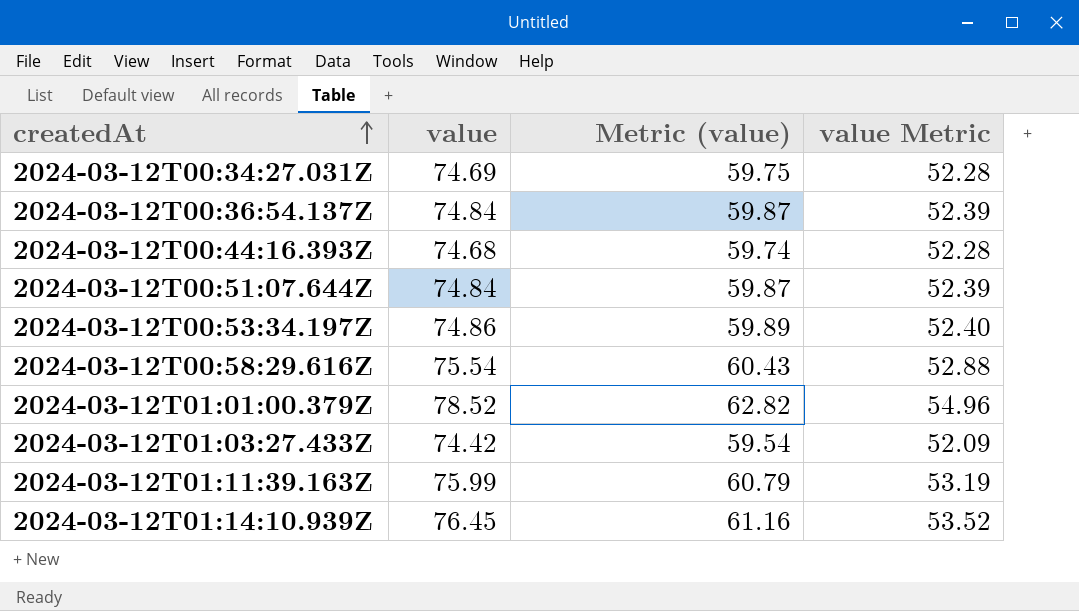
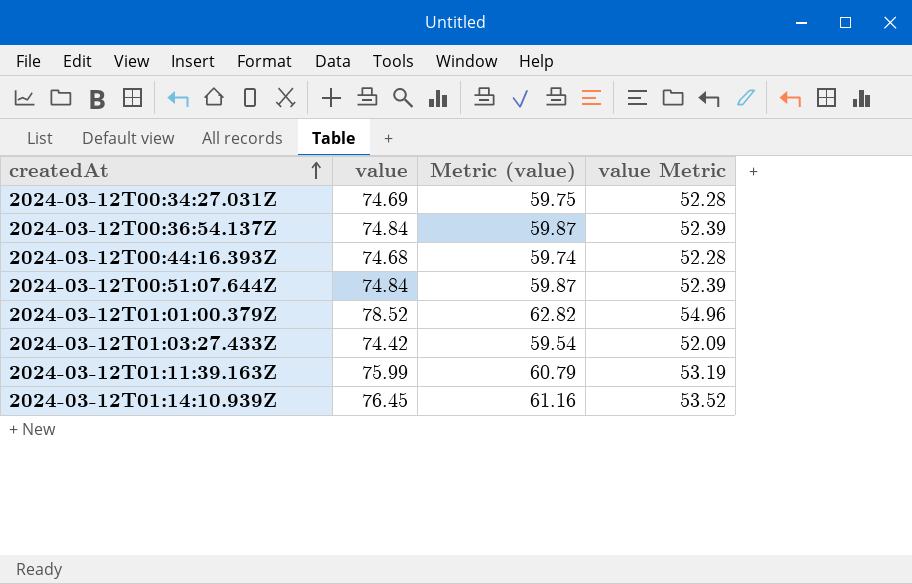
row 2024-03-12T00:53:34.197Z: 74.86 | 59.89 | 52.40 -> none
row 2024-03-12T00:58:29.616Z: 75.54 | 60.43 | 52.88 -> none

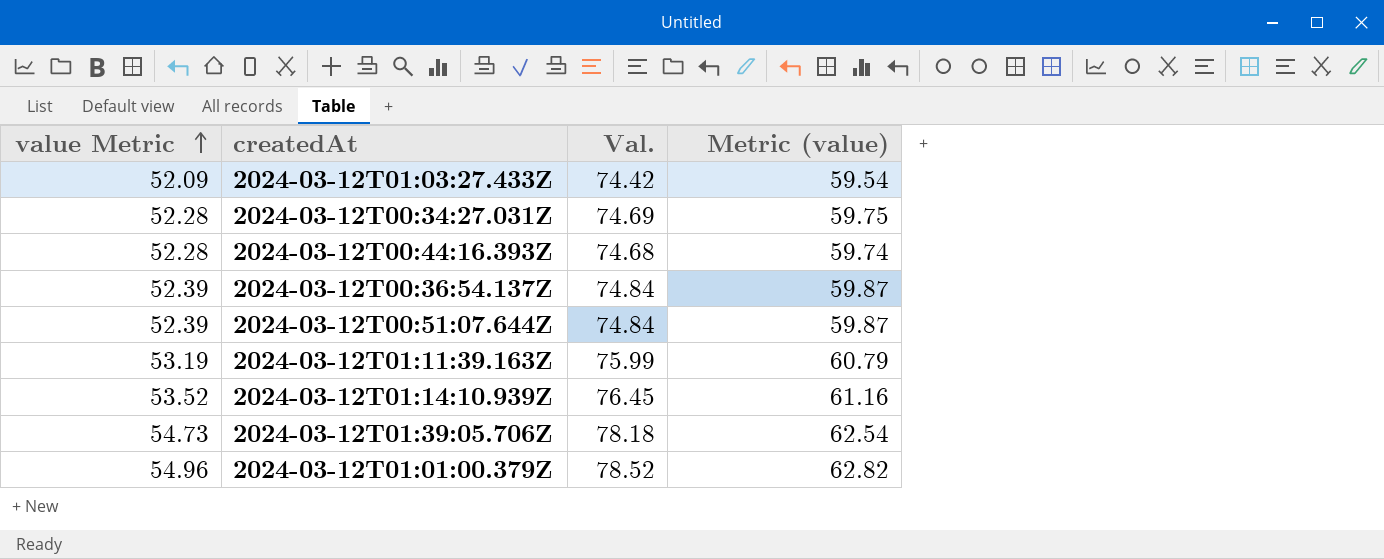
row order: createdAt ascending -> value Metric ascending
column value Metric | position: 4 -> 1
column name: value -> Val.
row 2024-03-12T01:39:05.706Z: none -> 54.73 | 78.18 | 62.54

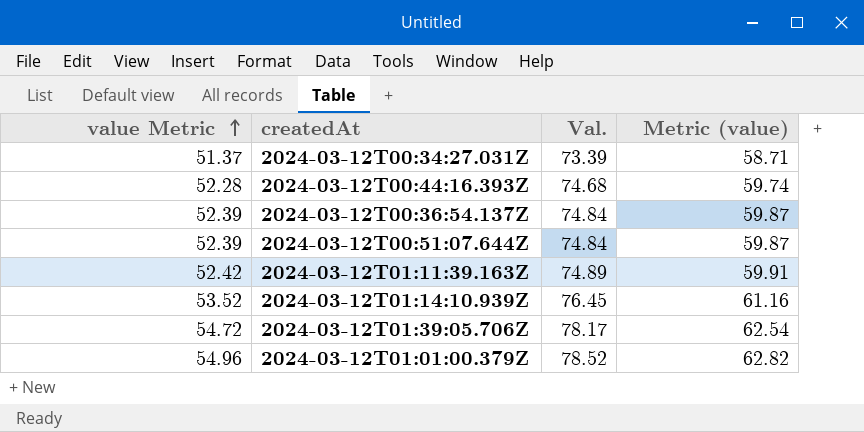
row 2024-03-12T01:03:27.433Z: 52.09 | 74.42 | 59.54 -> none
2024-03-12T00:34:27.031Z | value Metric: 52.28 -> 51.37
2024-03-12T00:34:27.031Z | Val.: 74.69 -> 73.39
2024-03-12T00:34:27.031Z | Metric (value): 59.75 -> 58.71
2024-03-12T01:11:39.163Z | value Metric: 53.19 -> 52.42
2024-03-12T01:11:39.163Z | Val.: 75.99 -> 74.89
2024-03-12T01:11:39.163Z | Metric (value): 60.79 -> 59.91
2024-03-12T01:39:05.706Z | value Metric: 54.73 -> 54.72
2024-03-12T01:39:05.706Z | Val.: 78.18 -> 78.17

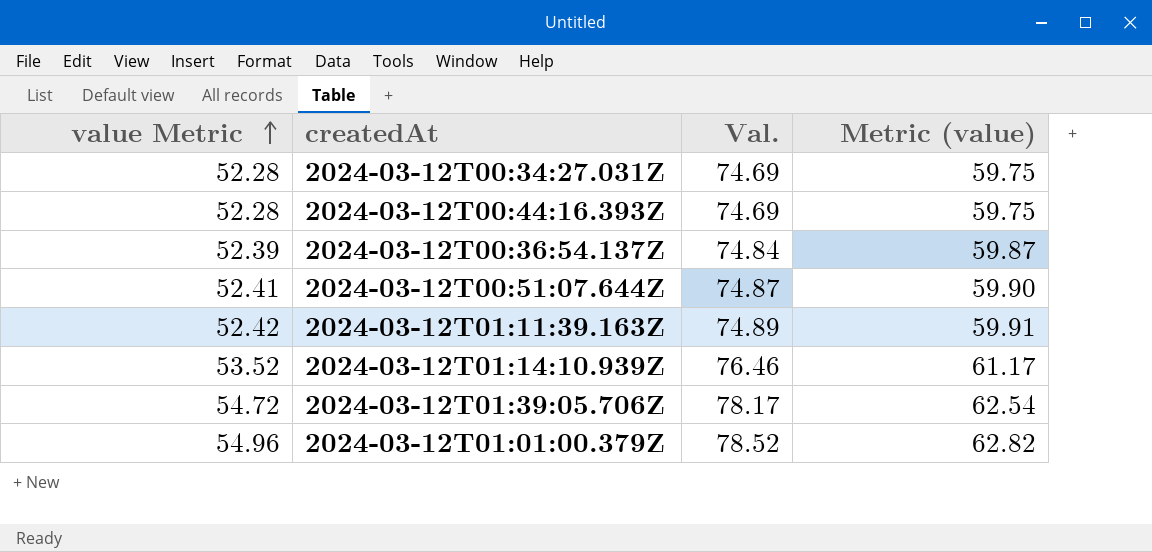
2024-03-12T00:34:27.031Z | value Metric: 51.37 -> 52.28
2024-03-12T00:34:27.031Z | Val.: 73.39 -> 74.69
2024-03-12T00:34:27.031Z | Metric (value): 58.71 -> 59.75
2024-03-12T00:44:16.393Z | Val.: 74.68 -> 74.69
2024-03-12T00:44:16.393Z | Metric (value): 59.74 -> 59.75
2024-03-12T00:51:07.644Z | value Metric: 52.39 -> 52.41
2024-03-12T00:51:07.644Z | Val.: 74.84 -> 74.87
2024-03-12T00:51:07.644Z | Metric (value): 59.87 -> 59.90
2024-03-12T01:14:10.939Z | Val.: 76.45 -> 76.46
2024-03-12T01:14:10.939Z | Metric (value): 61.16 -> 61.17

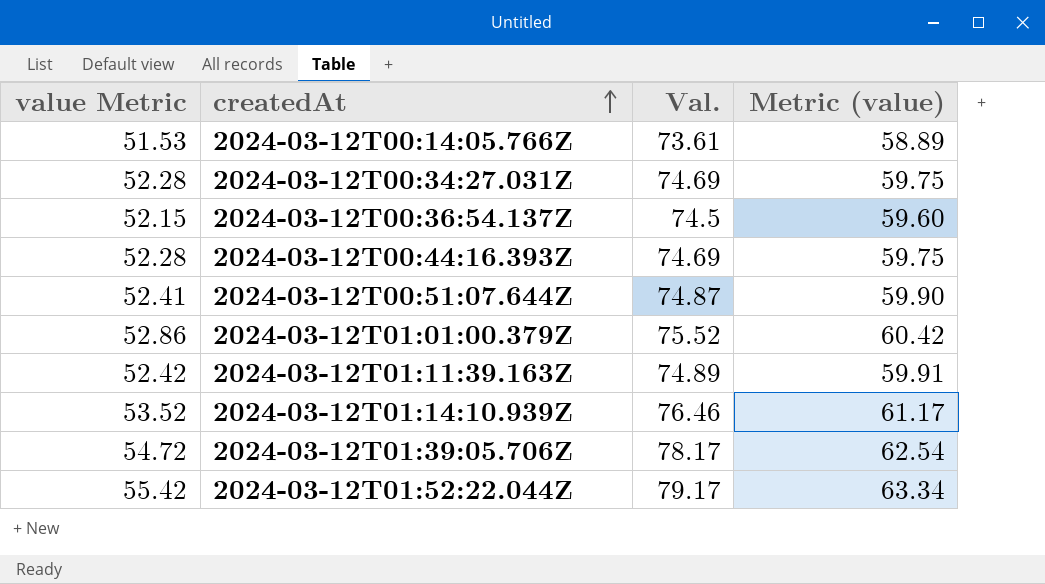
row order: value Metric ascending -> createdAt ascending
row 2024-03-12T00:14:05.766Z: none -> 51.53 | 73.61 | 58.89
2024-03-12T00:36:54.137Z | value Metric: 52.39 -> 52.15
2024-03-12T00:36:54.137Z | Val.: 74.84 -> 74.5
2024-03-12T00:36:54.137Z | Metric (value): 59.87 -> 59.60
2024-03-12T01:01:00.379Z | value Metric: 54.96 -> 52.86
2024-03-12T01:01:00.379Z | Val.: 78.52 -> 75.52
2024-03-12T01:01:00.379Z | Metric (value): 62.82 -> 60.42
row 2024-03-12T01:52:22.044Z: none -> 55.42 | 79.17 | 63.34

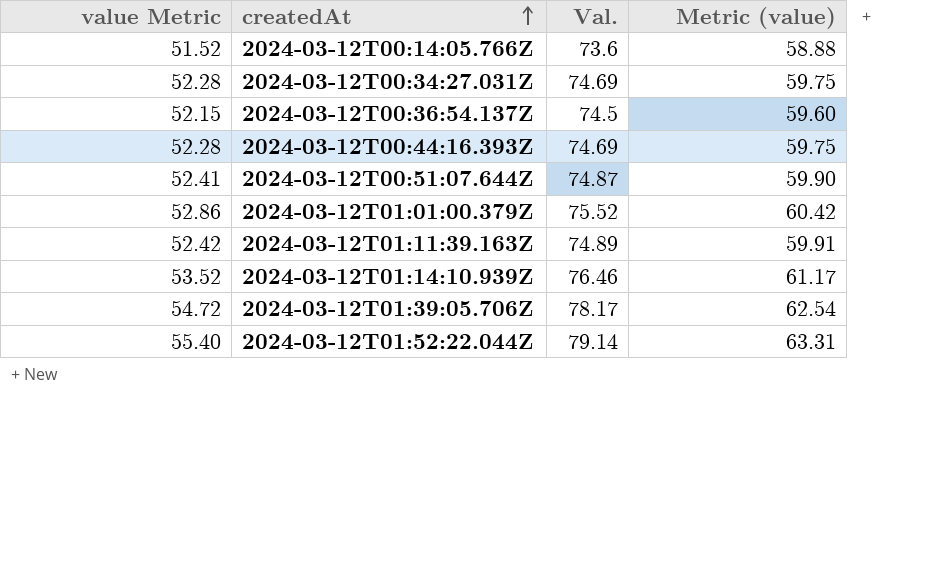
2024-03-12T00:14:05.766Z | value Metric: 51.53 -> 51.52
2024-03-12T00:14:05.766Z | Val.: 73.61 -> 73.6
2024-03-12T00:14:05.766Z | Metric (value): 58.89 -> 58.88
2024-03-12T01:52:22.044Z | value Metric: 55.42 -> 55.40
2024-03-12T01:52:22.044Z | Val.: 79.17 -> 79.14
2024-03-12T01:52:22.044Z | Metric (value): 63.34 -> 63.31

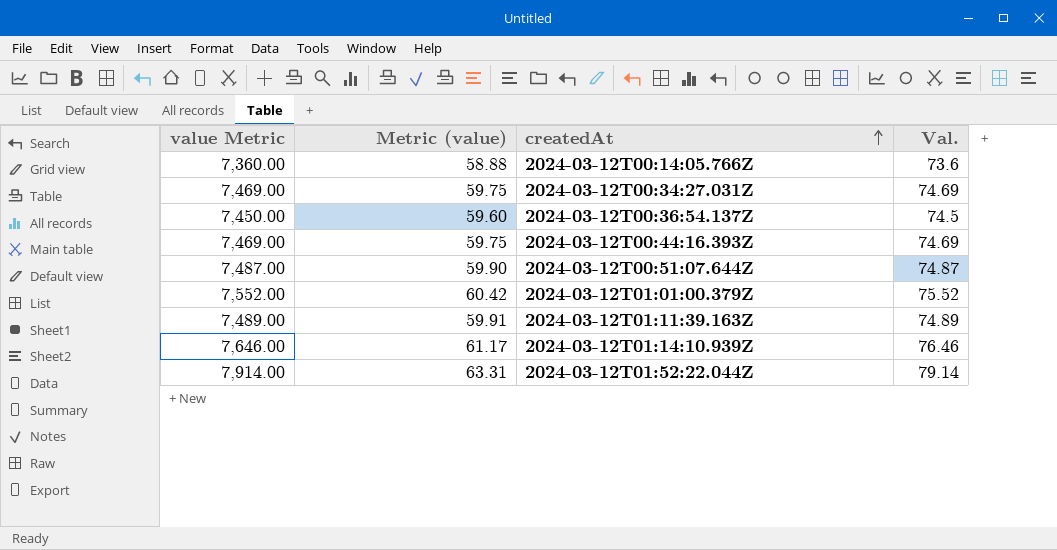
column value Metric | formula: [Val.] * 0.7 -> [Val.] * 100
column Metric (value) | position: 4 -> 2
row 2024-03-12T01:39:05.706Z: 54.72 | 78.17 | 62.54 -> none

